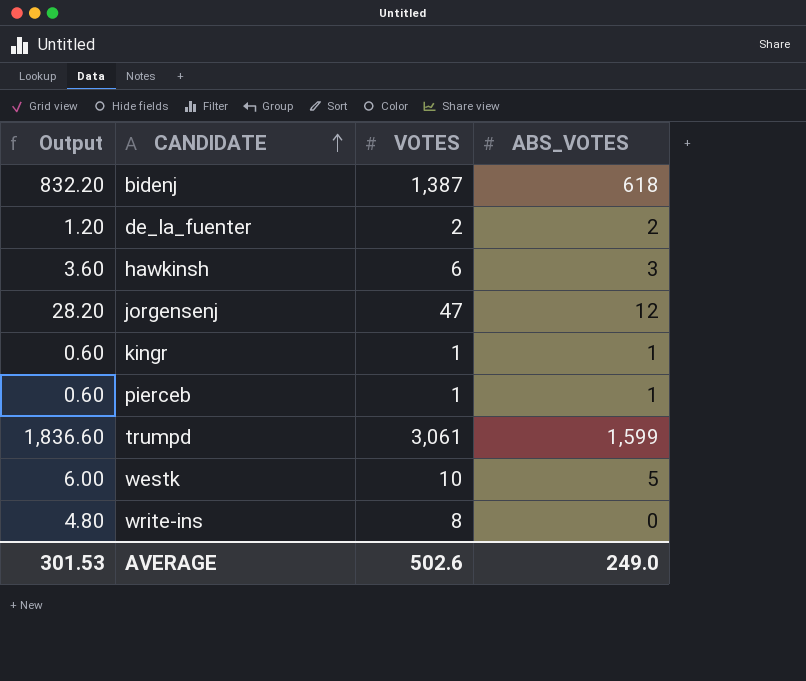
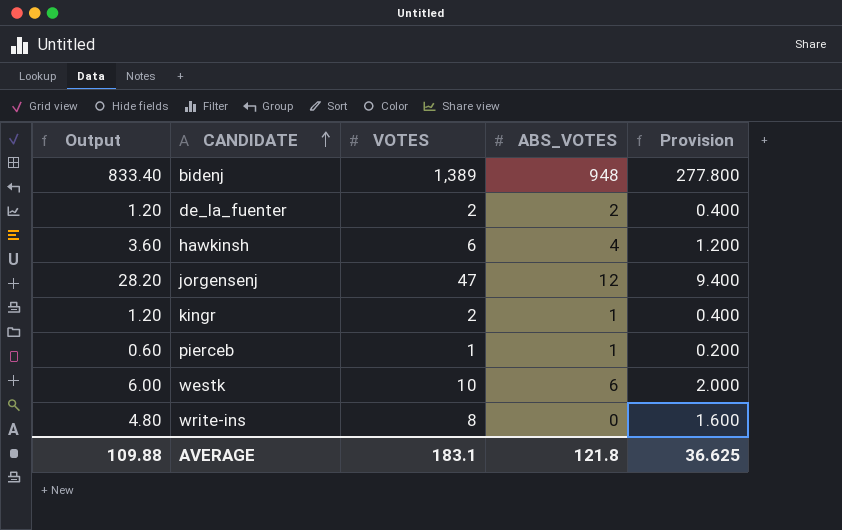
column Provision | formula: none -> [VOTES] * 0.2
row trumpd: 1,836.60 | 3,061 | 1,599 -> none
bidenj | Output: 832.20 -> 833.40
bidenj | VOTES: 1,387 -> 1,389
bidenj | ABS_VOTES: 618 -> 948
hawkinsh | ABS_VOTES: 3 -> 4
kingr | Output: 0.60 -> 1.20
kingr | VOTES: 1 -> 2
westk | ABS_VOTES: 5 -> 6
AVERAGE | Output: 301.53 -> 109.88
AVERAGE | VOTES: 502.6 -> 183.1
AVERAGE | ABS_VOTES: 249.0 -> 121.8

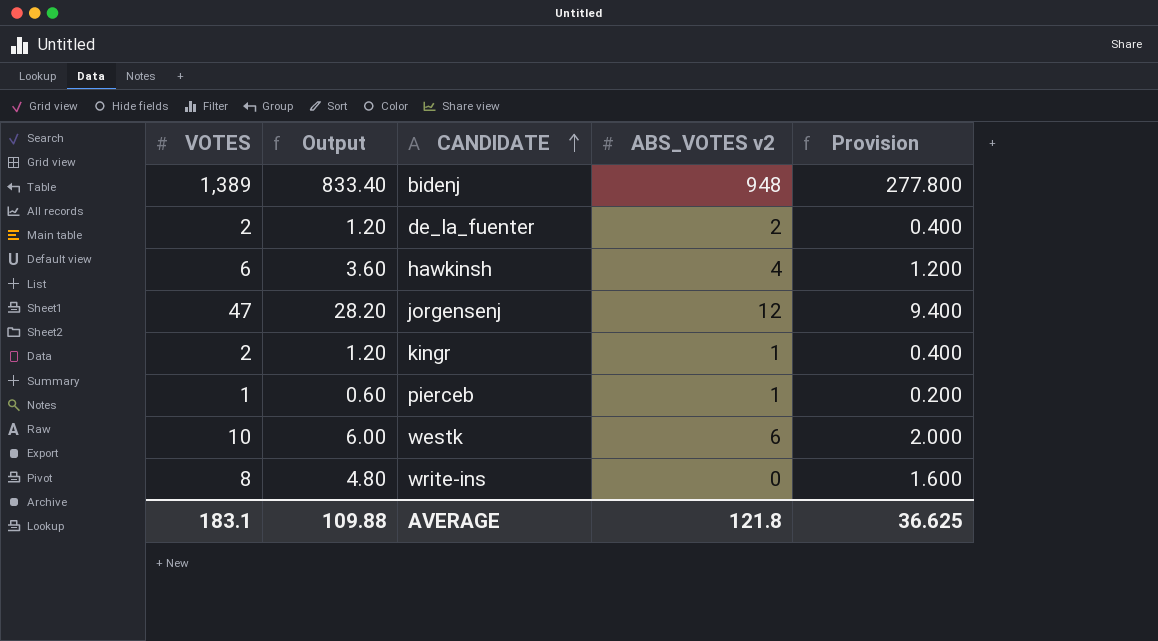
column VOTES | position: 3 -> 1
column name: ABS_VOTES -> ABS_VOTES v2

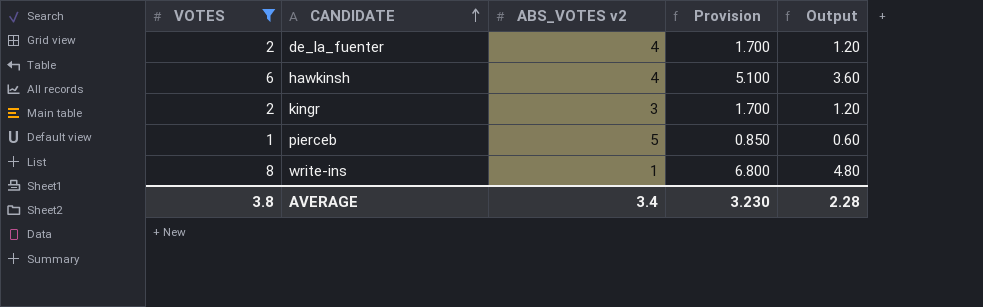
filter: none -> VOTES <= 8
column Provision | formula: [VOTES] * 0.2 -> [VOTES] * 0.85
column Output | position: 2 -> 5
de_la_fuenter | ABS_VOTES v2: 2 -> 4
kingr | ABS_VOTES v2: 1 -> 3
pierceb | ABS_VOTES v2: 1 -> 5
write-ins | ABS_VOTES v2: 0 -> 1
AVERAGE | VOTES: 183.1 -> 3.8
AVERAGE | ABS_VOTES v2: 121.8 -> 3.4
AVERAGE | Provision: 36.625 -> 3.230
AVERAGE | Output: 109.88 -> 2.28

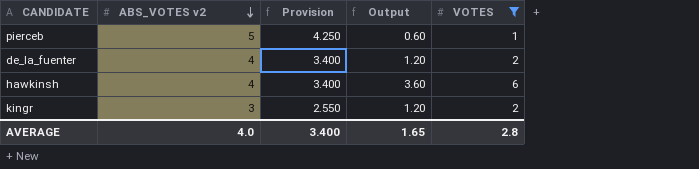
row order: CANDIDATE ascending -> ABS_VOTES v2 descending
column Provision | formula: [VOTES] * 0.85 -> [ABS_VOTES v2] * 0.85
column VOTES | position: 1 -> 5
row write-ins: 8 | 1 | 6.800 | 4.80 -> none
AVERAGE | ABS_VOTES v2: 3.4 -> 4.0
AVERAGE | Provision: 3.230 -> 3.400
AVERAGE | Output: 2.28 -> 1.65
AVERAGE | VOTES: 3.8 -> 2.8

